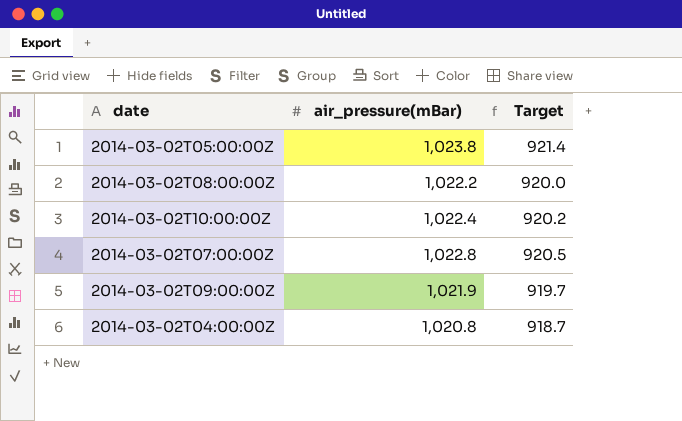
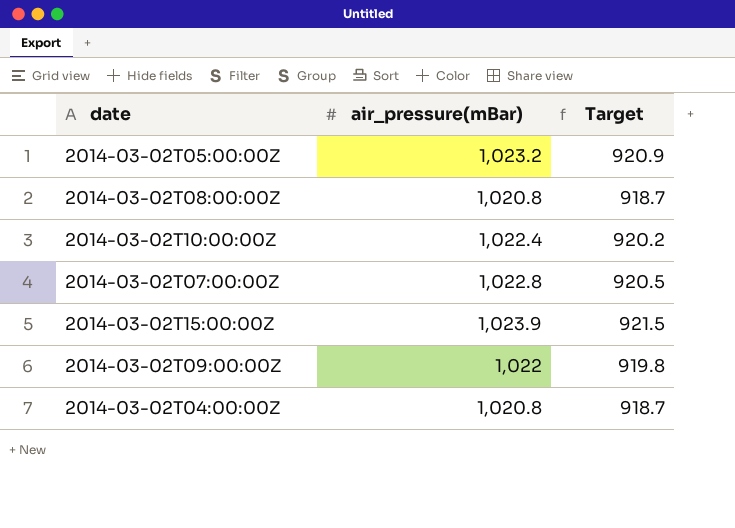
2014-03-02T05:00:00Z | air_pressure(mBar): 1,023.8 -> 1,023.2
2014-03-02T05:00:00Z | Target: 921.4 -> 920.9
2014-03-02T08:00:00Z | air_pressure(mBar): 1,022.2 -> 1,020.8
2014-03-02T08:00:00Z | Target: 920.0 -> 918.7
row 2014-03-02T15:00:00Z: none -> 1,023.9 | 921.5
2014-03-02T09:00:00Z | air_pressure(mBar): 1,021.9 -> 1,022
2014-03-02T09:00:00Z | Target: 919.7 -> 919.8

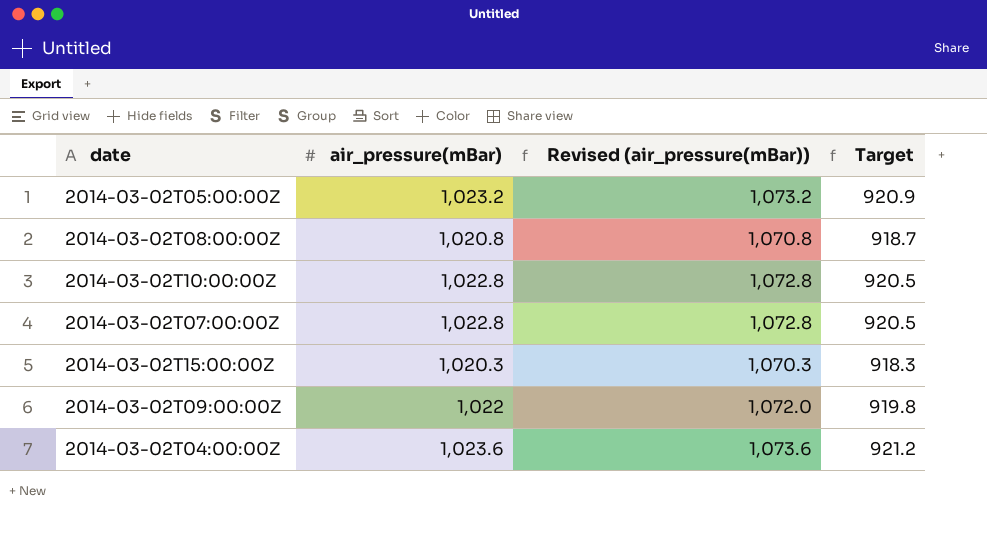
column Revised (air_pressure(mBar)) | formula: none -> [air_pressure(mBar)] + 50
2014-03-02T10:00:00Z | air_pressure(mBar): 1,022.4 -> 1,022.8
2014-03-02T10:00:00Z | Target: 920.2 -> 920.5
2014-03-02T15:00:00Z | air_pressure(mBar): 1,023.9 -> 1,020.3
2014-03-02T15:00:00Z | Target: 921.5 -> 918.3
2014-03-02T04:00:00Z | air_pressure(mBar): 1,020.8 -> 1,023.6
2014-03-02T04:00:00Z | Target: 918.7 -> 921.2

